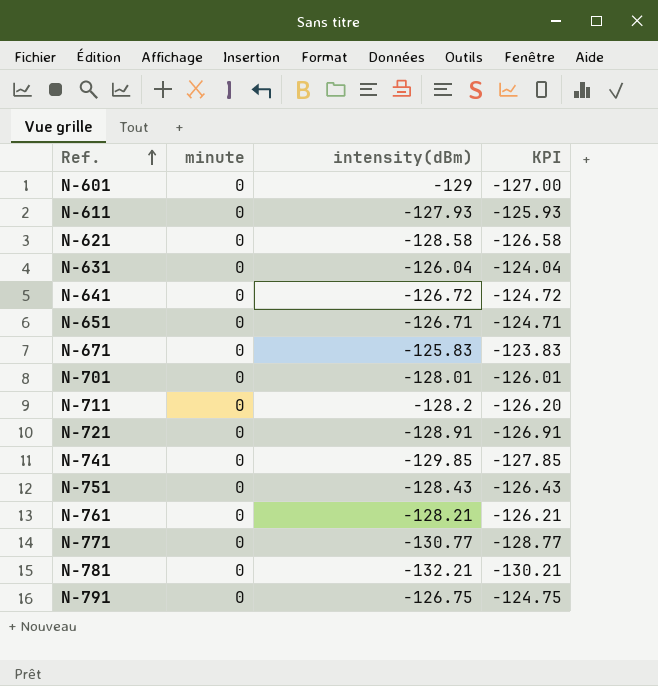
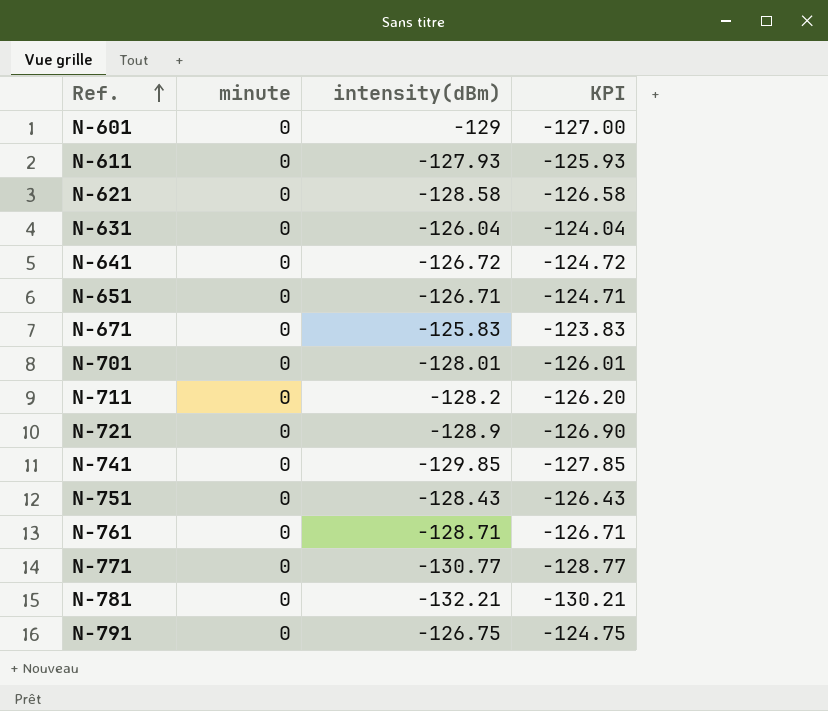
N-721 | intensity(dBm): -128.91 -> -128.9
N-721 | KPI: -126.91 -> -126.90
N-761 | intensity(dBm): -128.21 -> -128.71
N-761 | KPI: -126.21 -> -126.71

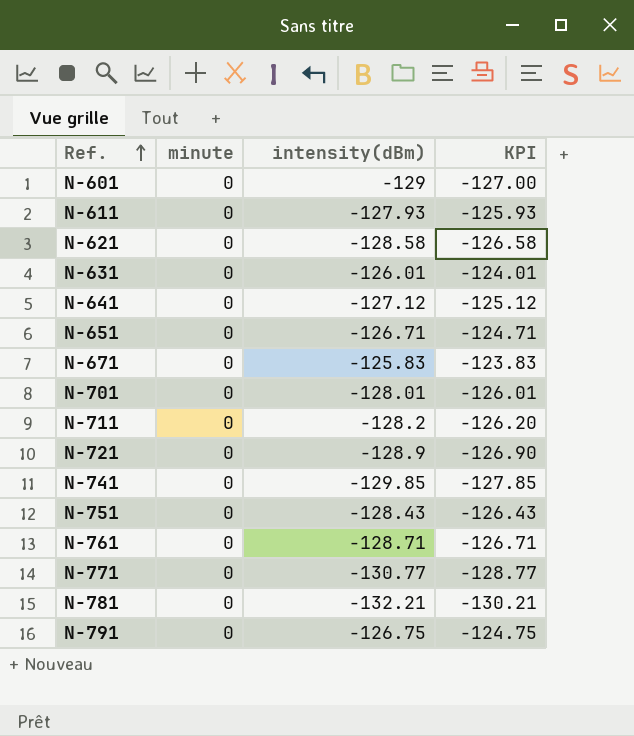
N-631 | intensity(dBm): -126.04 -> -126.01
N-631 | KPI: -124.04 -> -124.01
N-641 | intensity(dBm): -126.72 -> -127.12
N-641 | KPI: -124.72 -> -125.12

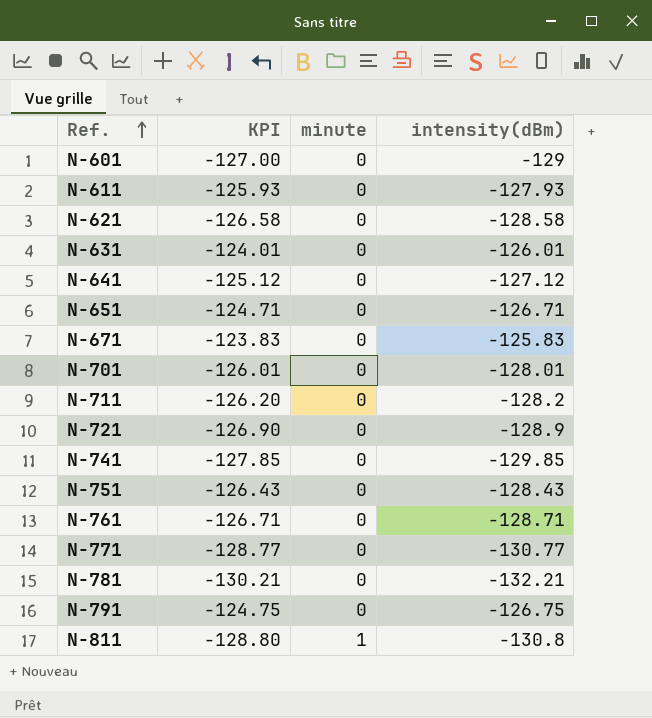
column KPI | position: 4 -> 2
row N-811: none -> -128.80 | 1 | -130.8

